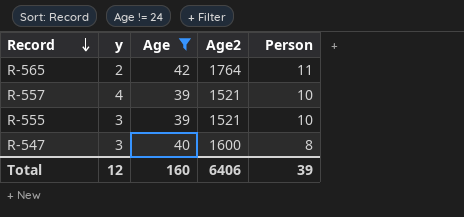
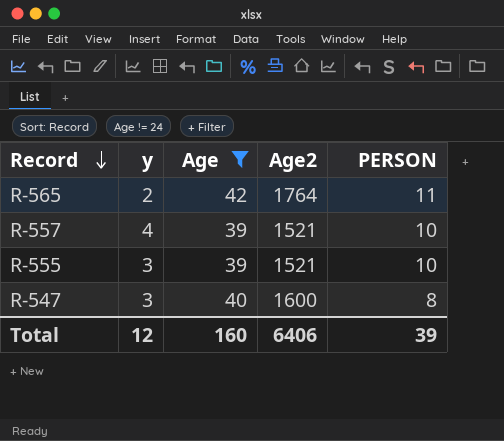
column name: Person -> PERSON

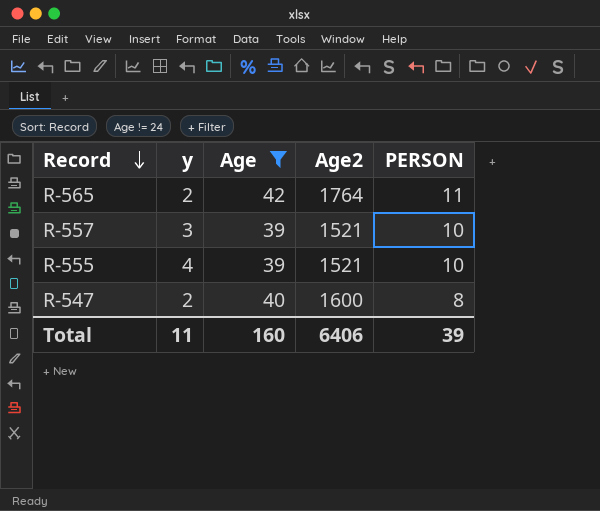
R-557 | y: 4 -> 3
R-555 | y: 3 -> 4
R-547 | y: 3 -> 2
Total | y: 12 -> 11

